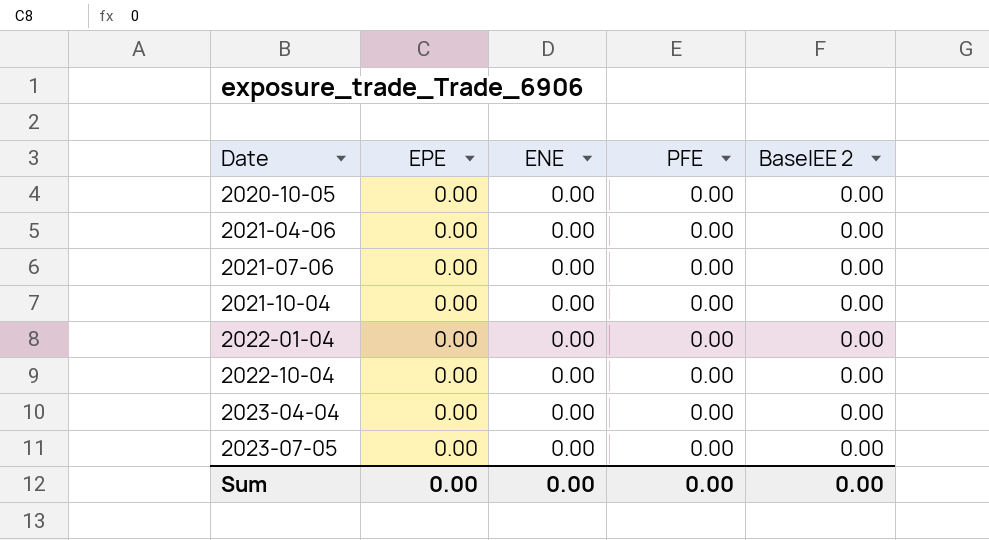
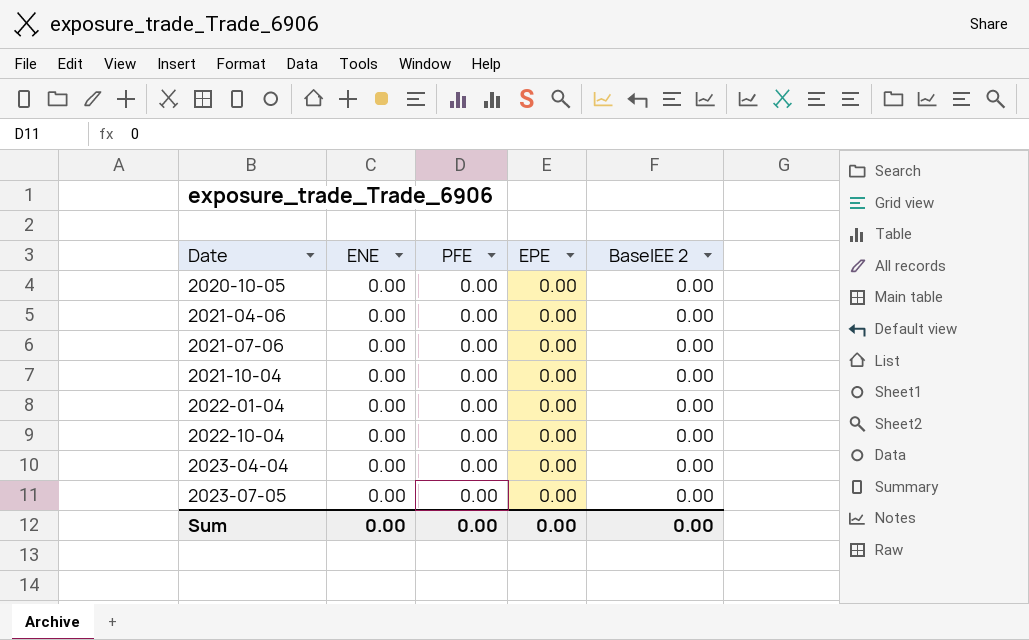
column EPE | position: 2 -> 4

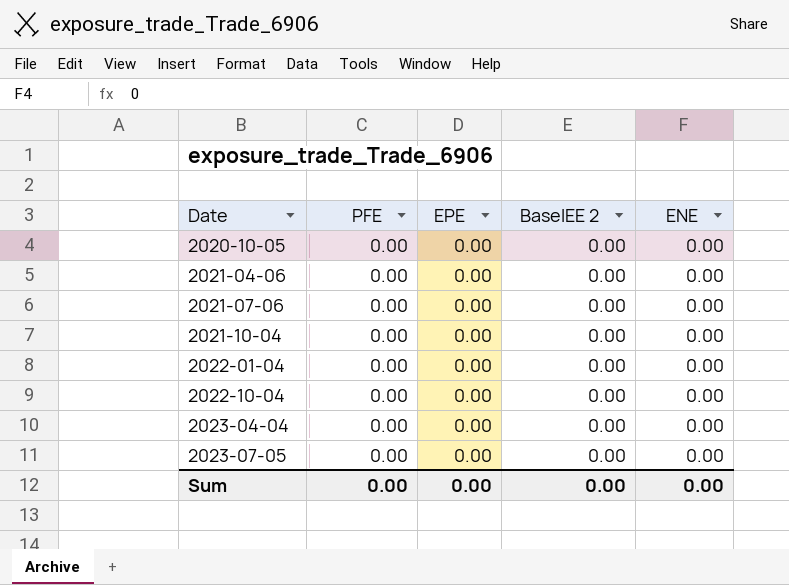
column ENE | position: 2 -> 5

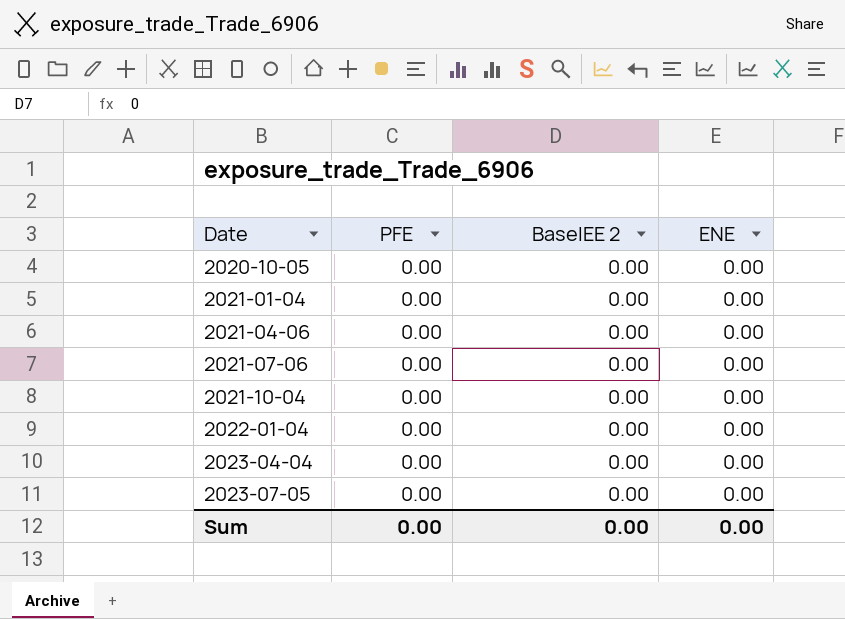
column EPE | position: 3 -> none
row 2022-10-04: 0.00 | 0.00 | 0.00 | 0.00 -> none
row 2021-01-04: none -> 0.00 | 0.00 | 0.00

